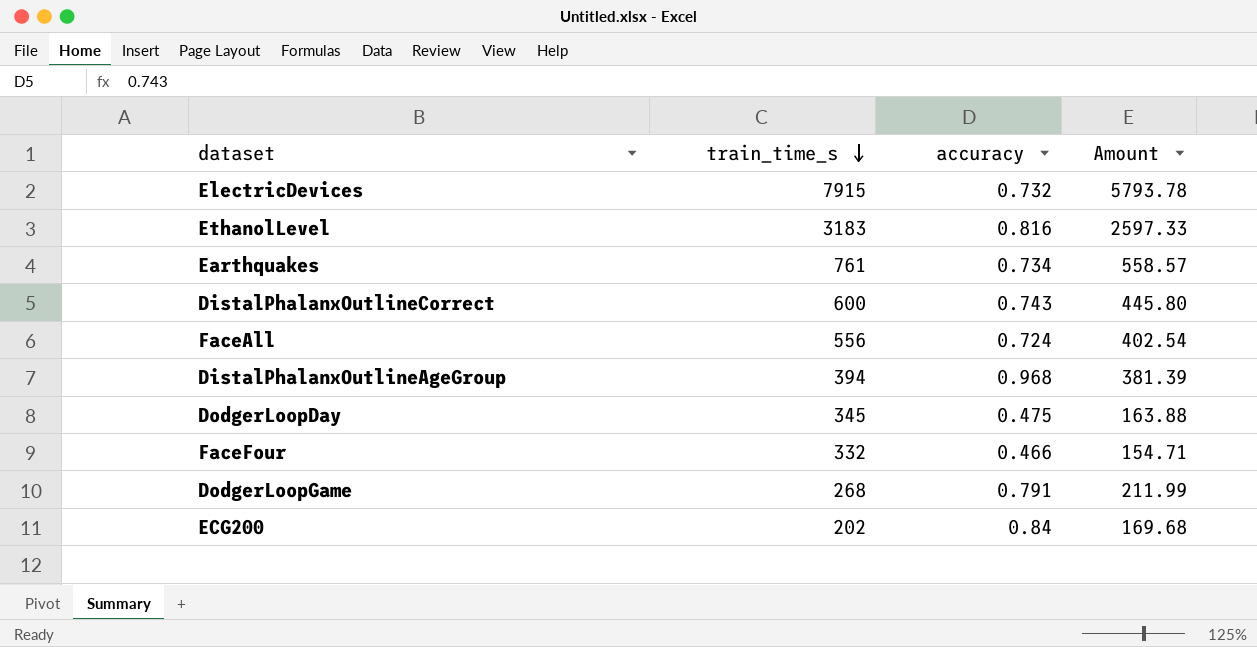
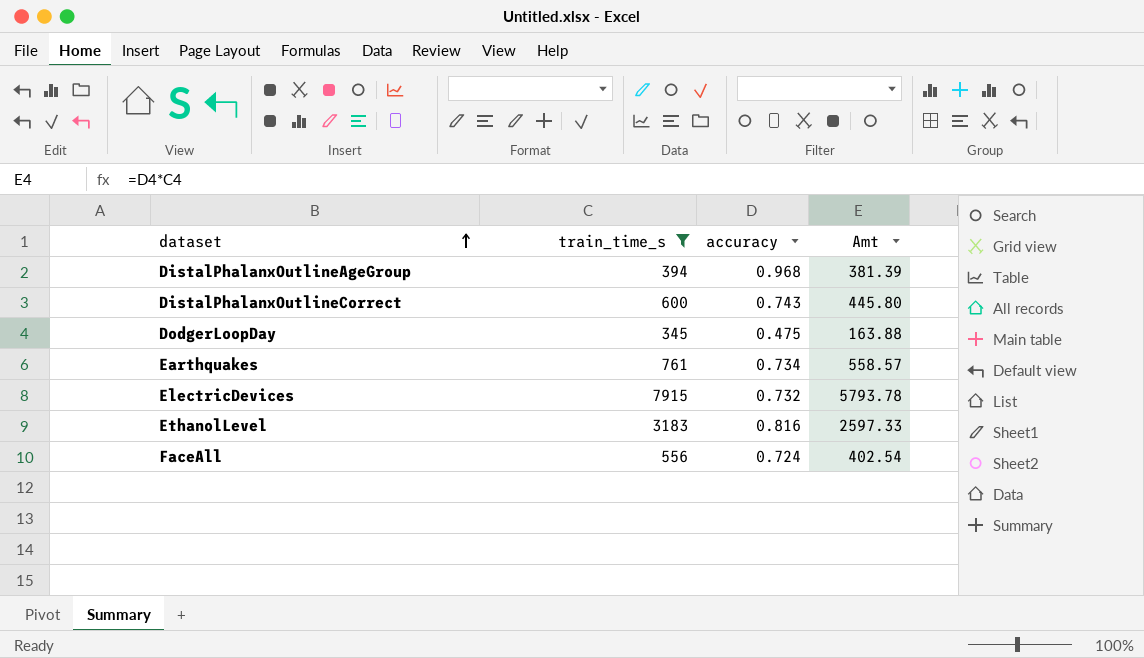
filter: none -> train_time_s >= 345
row order: train_time_s descending -> dataset ascending
column name: Amount -> Amt

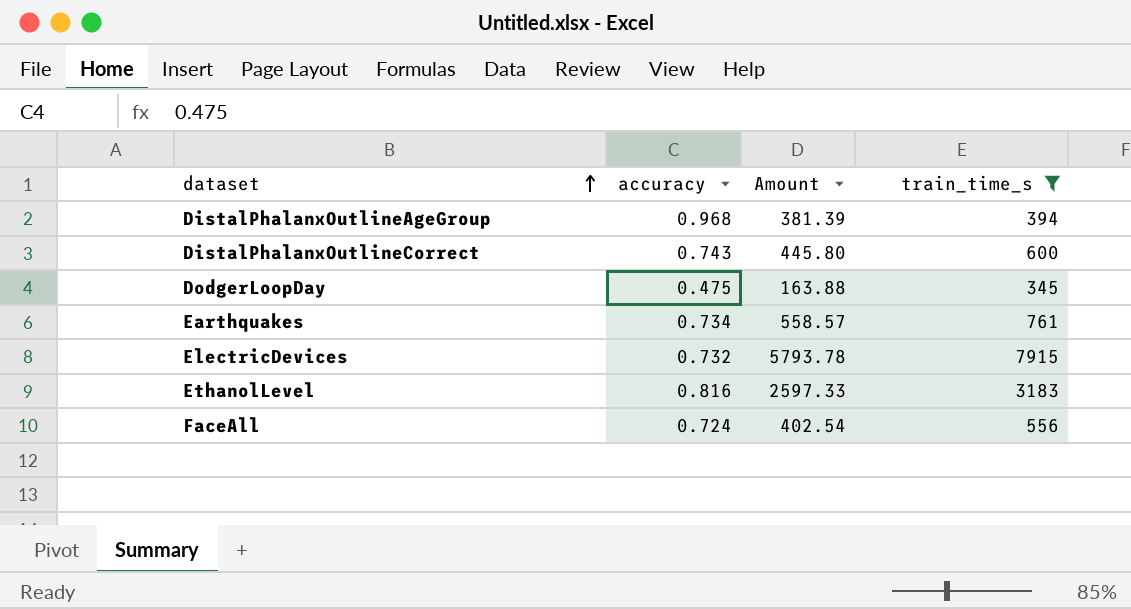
column name: Amt -> Amount
column train_time_s | position: 2 -> 4

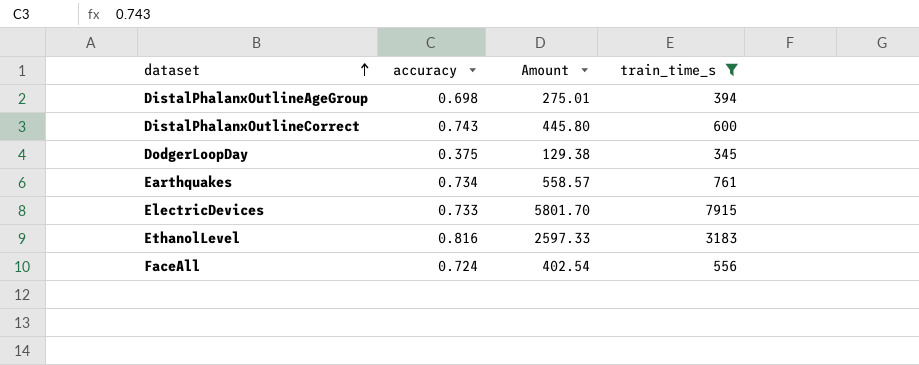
DistalPhalanxOutlineAgeGroup | accuracy: 0.968 -> 0.698
DistalPhalanxOutlineAgeGroup | Amount: 381.39 -> 275.01
DodgerLoopDay | accuracy: 0.475 -> 0.375
DodgerLoopDay | Amount: 163.88 -> 129.38
ElectricDevices | accuracy: 0.732 -> 0.733
ElectricDevices | Amount: 5793.78 -> 5801.70

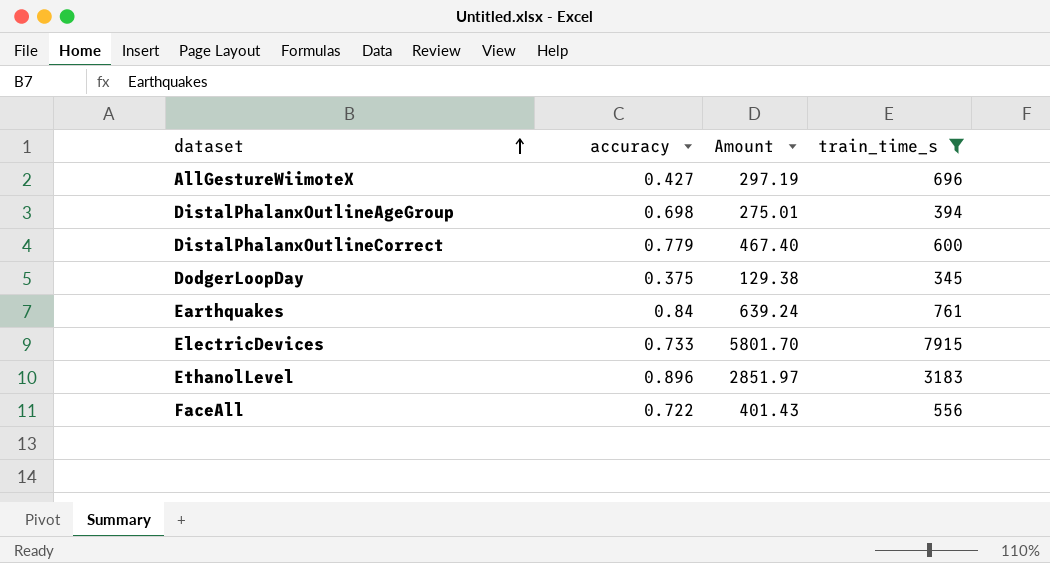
row AllGestureWiimoteX: none -> 0.427 | 297.19 | 696
DistalPhalanxOutlineCorrect | accuracy: 0.743 -> 0.779
DistalPhalanxOutlineCorrect | Amount: 445.80 -> 467.40
Earthquakes | accuracy: 0.734 -> 0.84
Earthquakes | Amount: 558.57 -> 639.24
EthanolLevel | accuracy: 0.816 -> 0.896
EthanolLevel | Amount: 2597.33 -> 2851.97
FaceAll | accuracy: 0.724 -> 0.722
FaceAll | Amount: 402.54 -> 401.43

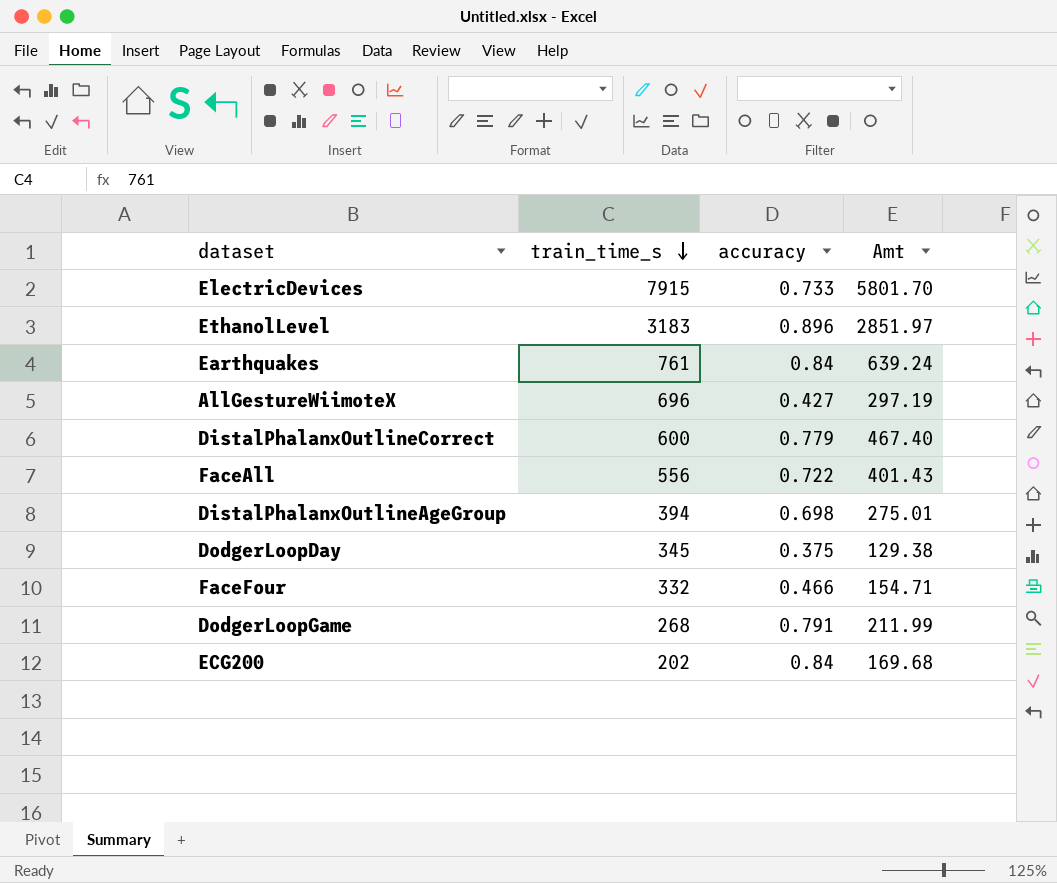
filter: train_time_s >= 345 -> none
row order: dataset ascending -> train_time_s descending
column train_time_s | position: 4 -> 2
column name: Amount -> Amt

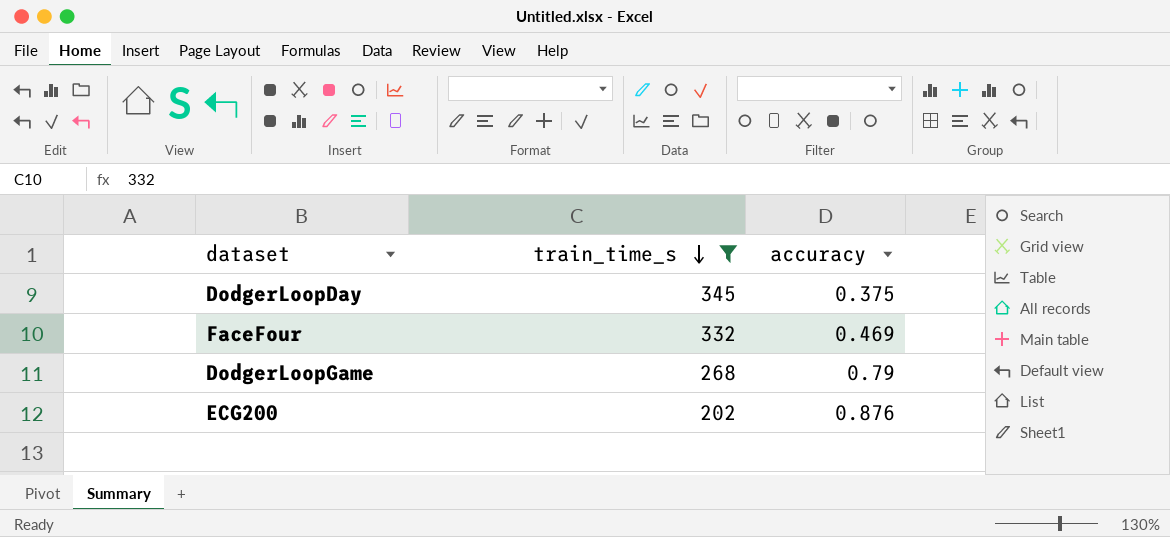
filter: none -> train_time_s <= 345
column Amt | formula: [train_time_s] * [accuracy] -> none
FaceFour | accuracy: 0.466 -> 0.469
DodgerLoopGame | accuracy: 0.791 -> 0.79
ECG200 | accuracy: 0.84 -> 0.876

